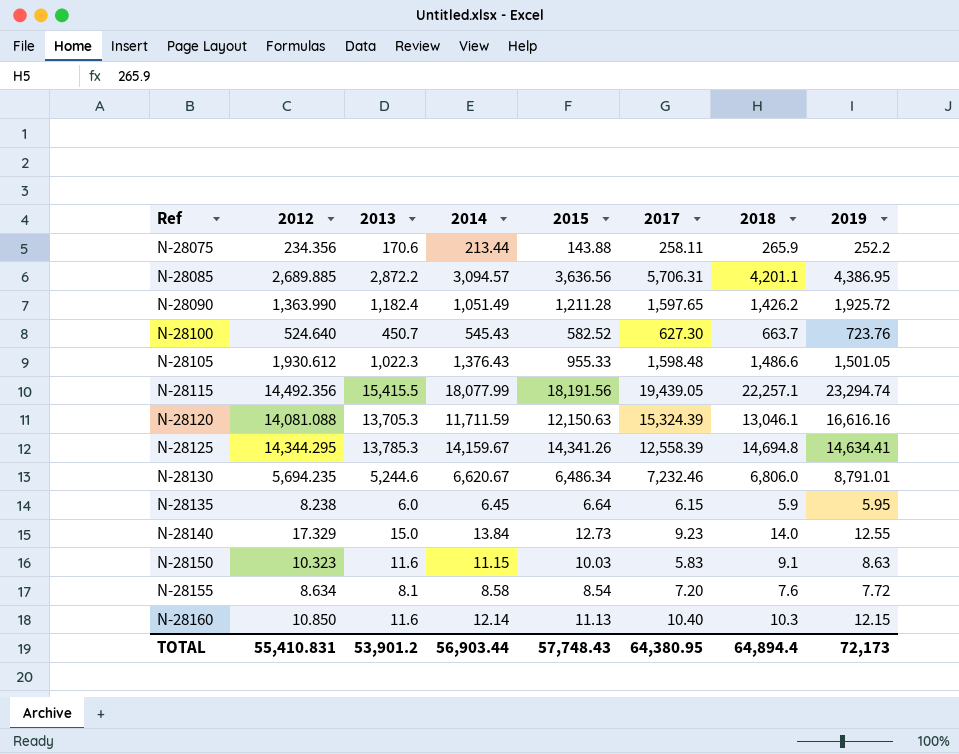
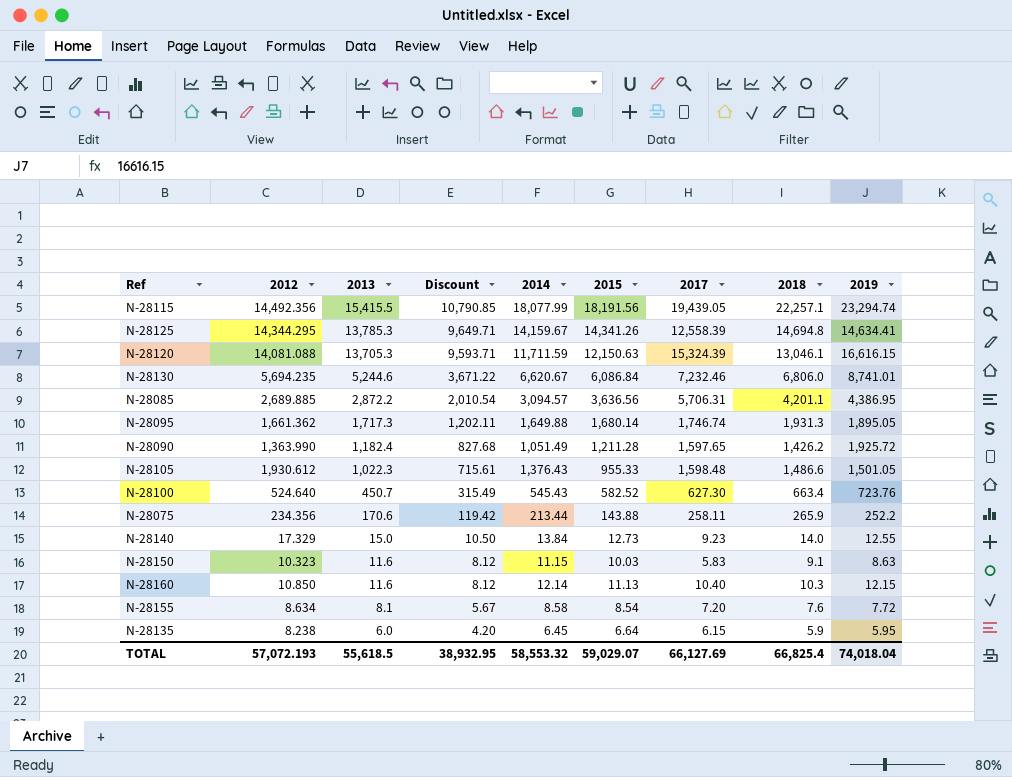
row order: Ref ascending -> 2013 descending
column Discount | formula: none -> [2013] * 0.7
N-28120 | 2019: 16,616.16 -> 16,616.15
N-28130 | 2015: 6,486.34 -> 6,086.84
N-28130 | 2019: 8,791.01 -> 8,741.01
row N-28095: none -> 1,661.362 | 1,717.3 | 1,202.11 | 1,649.88 | 1,680.14 | 1,746.74 | 1,931.3 | 1,895.05
N-28100 | 2018: 663.7 -> 663.4
TOTAL | 2012: 55,410.831 -> 57,072.193
TOTAL | 2013: 53,901.2 -> 55,618.5
TOTAL | 2014: 56,903.44 -> 58,553.32
TOTAL | 2015: 57,748.43 -> 59,029.07
TOTAL | 2017: 64,380.95 -> 66,127.69
TOTAL | 2018: 64,894.4 -> 66,825.4
TOTAL | 2019: 72,173 -> 74,018.04

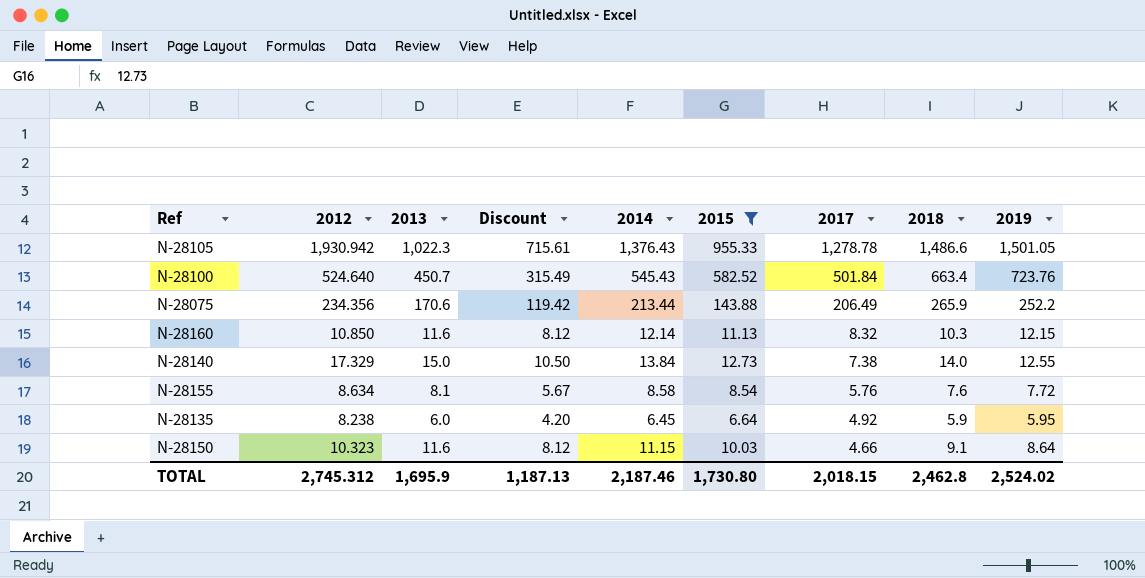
filter: none -> 2015 <= 955.33
row order: 2013 descending -> 2017 descending
N-28105 | 2012: 1,930.612 -> 1,930.942
N-28105 | 2017: 1,598.48 -> 1,278.78
N-28100 | 2017: 627.30 -> 501.84
N-28075 | 2017: 258.11 -> 206.49
N-28160 | 2017: 10.40 -> 8.32
N-28140 | 2017: 9.23 -> 7.38
N-28155 | 2017: 7.20 -> 5.76
N-28135 | 2017: 6.15 -> 4.92
N-28150 | 2017: 5.83 -> 4.66
N-28150 | 2019: 8.63 -> 8.64
TOTAL | 2012: 57,072.193 -> 2,745.312
TOTAL | 2013: 55,618.5 -> 1,695.9
TOTAL | Discount: 38,932.95 -> 1,187.13
TOTAL | 2014: 58,553.32 -> 2,187.46
TOTAL | 2015: 59,029.07 -> 1,730.80
TOTAL | 2017: 66,127.69 -> 2,018.15
TOTAL | 2018: 66,825.4 -> 2,462.8
TOTAL | 2019: 74,018.04 -> 2,524.02

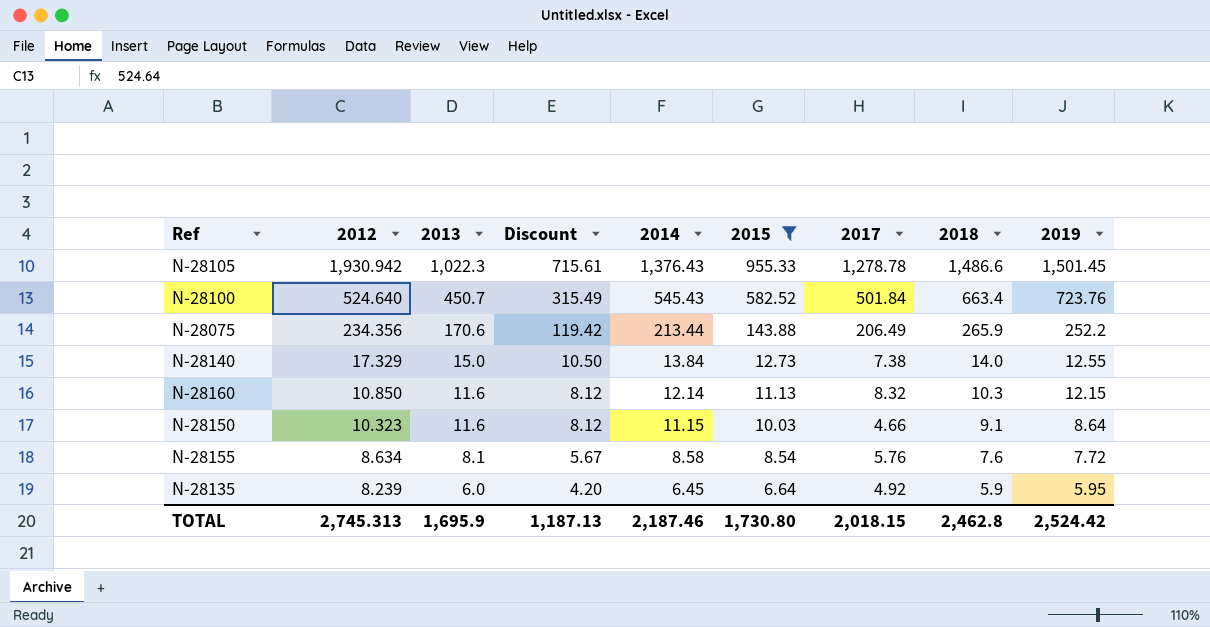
row order: 2017 descending -> 2012 descending
N-28105 | 2019: 1,501.05 -> 1,501.45
N-28135 | 2012: 8.238 -> 8.239
TOTAL | 2012: 2,745.312 -> 2,745.313
TOTAL | 2019: 2,524.02 -> 2,524.42

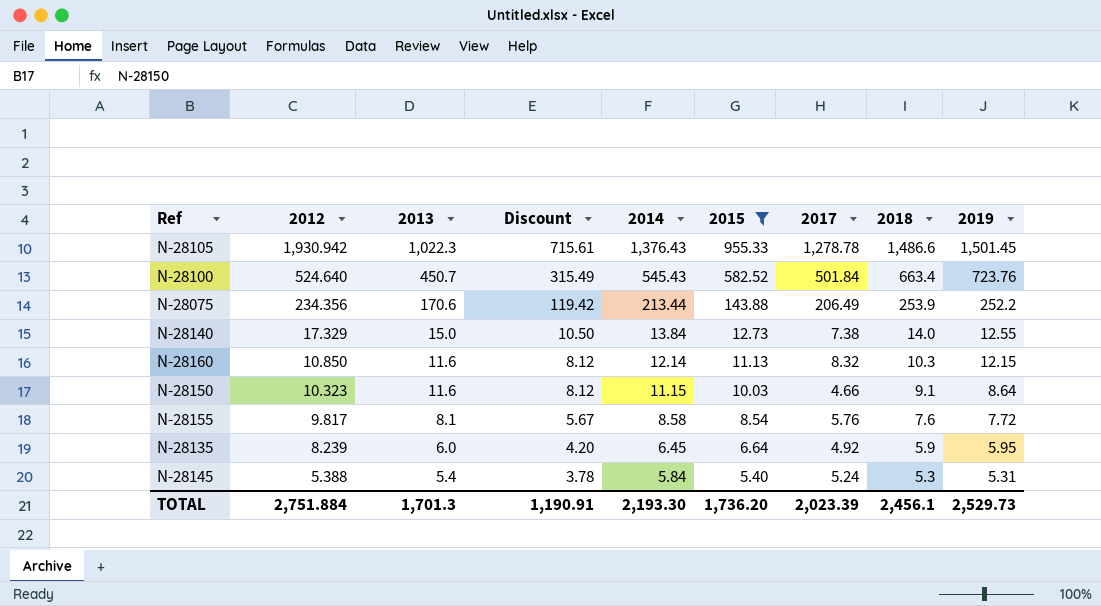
N-28075 | 2018: 265.9 -> 253.9
N-28155 | 2012: 8.634 -> 9.817
row N-28145: none -> 5.388 | 5.4 | 3.78 | 5.84 | 5.40 | 5.24 | 5.3 | 5.31
TOTAL | 2012: 2,745.313 -> 2,751.884
TOTAL | 2013: 1,695.9 -> 1,701.3
TOTAL | Discount: 1,187.13 -> 1,190.91
TOTAL | 2014: 2,187.46 -> 2,193.30
TOTAL | 2015: 1,730.80 -> 1,736.20
TOTAL | 2017: 2,018.15 -> 2,023.39
TOTAL | 2018: 2,462.8 -> 2,456.1
TOTAL | 2019: 2,524.42 -> 2,529.73

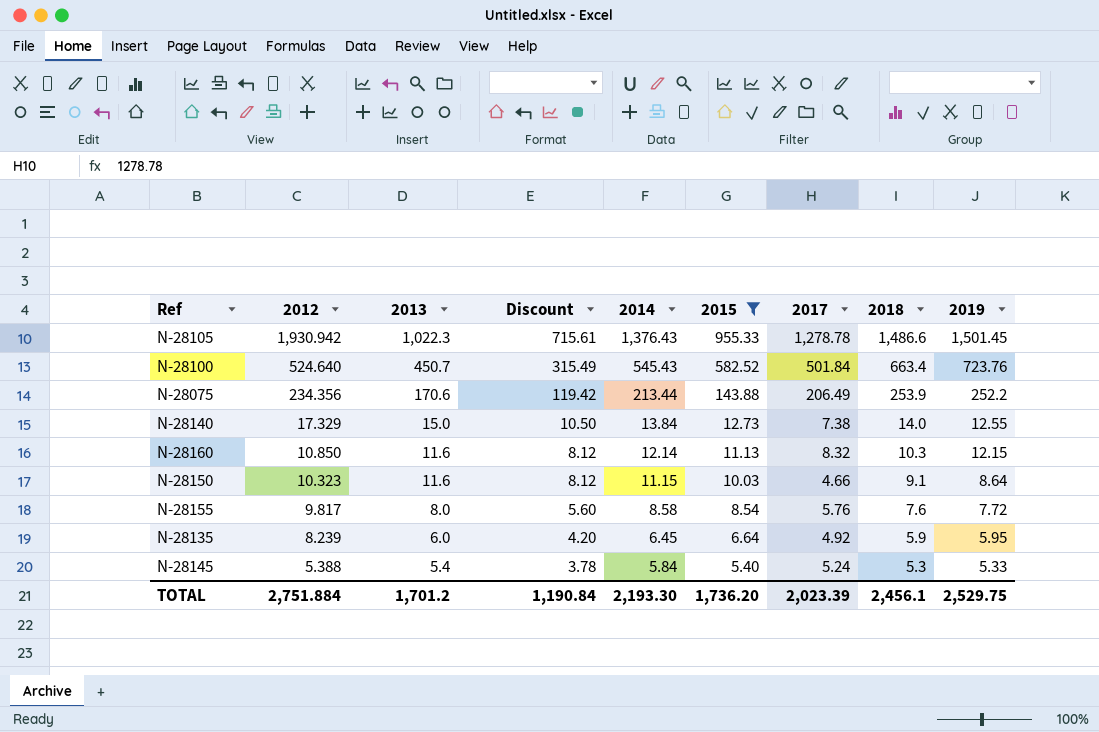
N-28155 | 2013: 8.1 -> 8.0
N-28155 | Discount: 5.67 -> 5.60
N-28145 | 2019: 5.31 -> 5.33
TOTAL | 2013: 1,701.3 -> 1,701.2
TOTAL | Discount: 1,190.91 -> 1,190.84
TOTAL | 2019: 2,529.73 -> 2,529.75

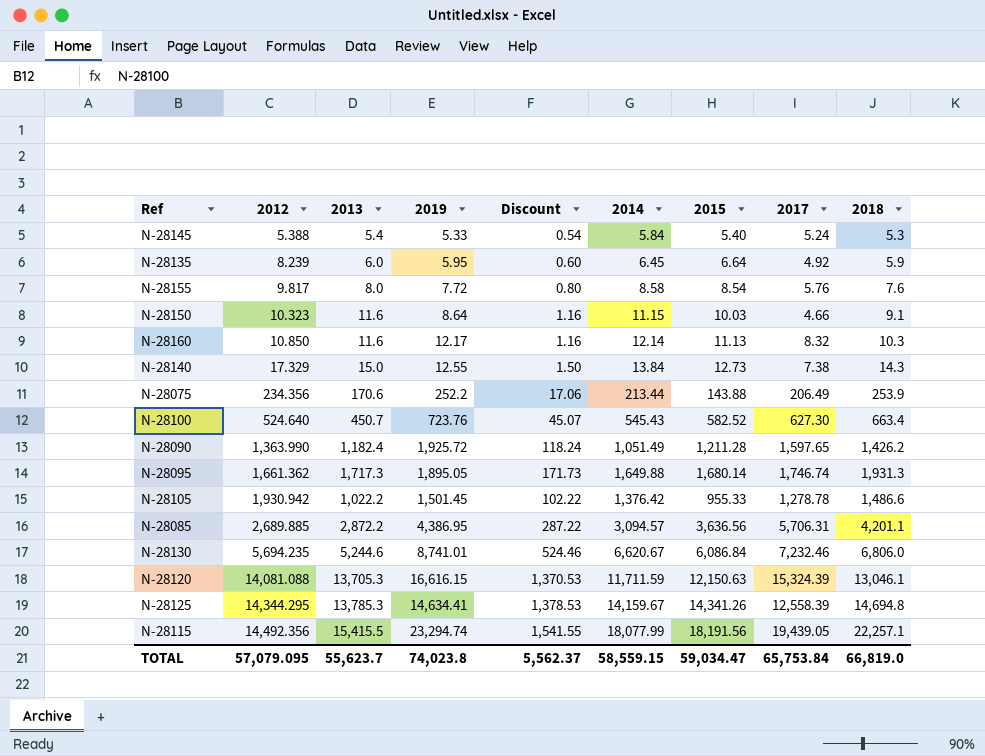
filter: 2015 <= 955.33 -> none
row order: 2012 descending -> 2012 ascending
column 2019 | position: 9 -> 4
column Discount | formula: [2013] * 0.7 -> [2013] * 0.1
N-28160 | 2019: 12.15 -> 12.17
N-28140 | 2018: 14.0 -> 14.3
N-28100 | 2017: 501.84 -> 627.30
N-28105 | 2013: 1,022.3 -> 1,022.2
N-28105 | 2014: 1,376.43 -> 1,376.42
TOTAL | 2012: 2,751.884 -> 57,079.095
TOTAL | 2013: 1,701.2 -> 55,623.7
TOTAL | 2019: 2,529.75 -> 74,023.8
TOTAL | Discount: 1,190.84 -> 5,562.37
TOTAL | 2014: 2,193.30 -> 58,559.15
TOTAL | 2015: 1,736.20 -> 59,034.47
TOTAL | 2017: 2,023.39 -> 65,753.84
TOTAL | 2018: 2,456.1 -> 66,819.0

